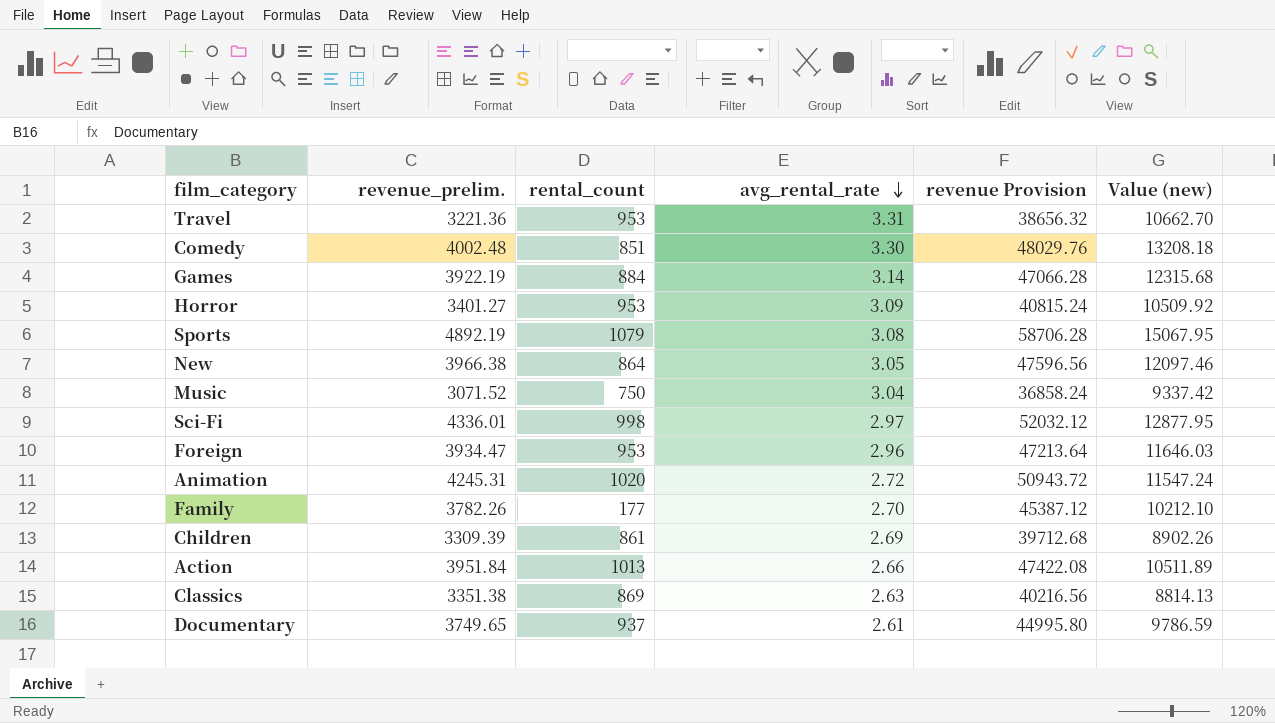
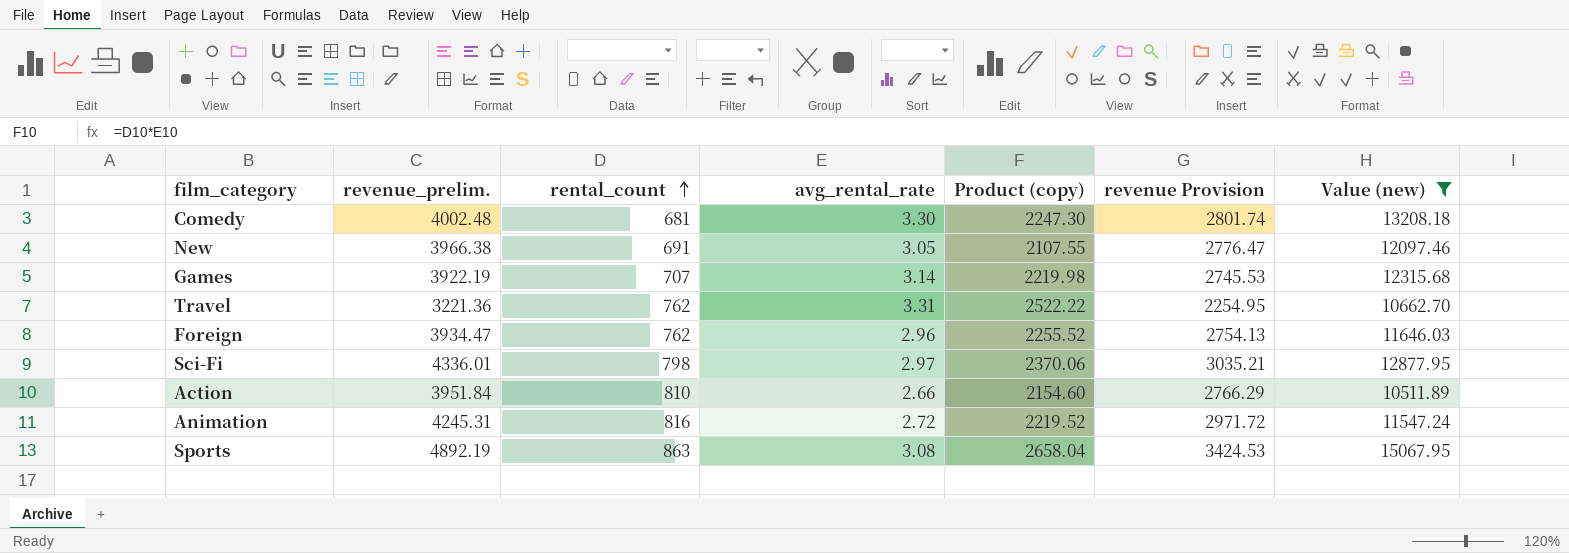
filter: none -> Value (new) >= 10511.89
row order: avg_rental_rate descending -> rental_count ascending
column Product (copy) | formula: none -> [rental_count] * [avg_rental_rate]
column revenue Provision | formula: [revenue_prelim.] * 12 -> [revenue_prelim.] * 0.7
Comedy | rental_count: 851 -> 681
New | rental_count: 864 -> 691
Games | rental_count: 884 -> 707
Travel | rental_count: 953 -> 762
Foreign | rental_count: 953 -> 762
Sci-Fi | rental_count: 998 -> 798
Action | rental_count: 1013 -> 810
Animation | rental_count: 1020 -> 816
Sports | rental_count: 1079 -> 863

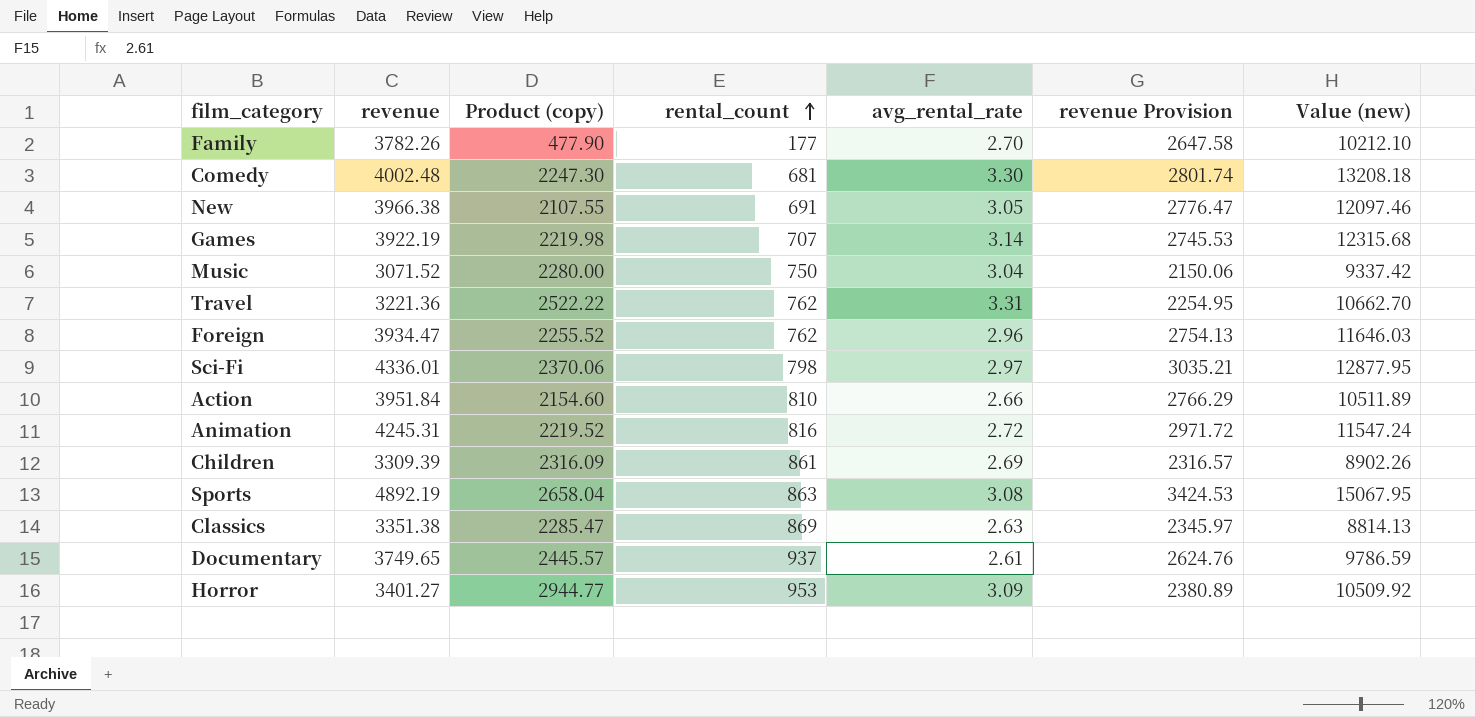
filter: Value (new) >= 10511.89 -> none
column name: revenue_prelim. -> revenue
column Product (copy) | position: 5 -> 3

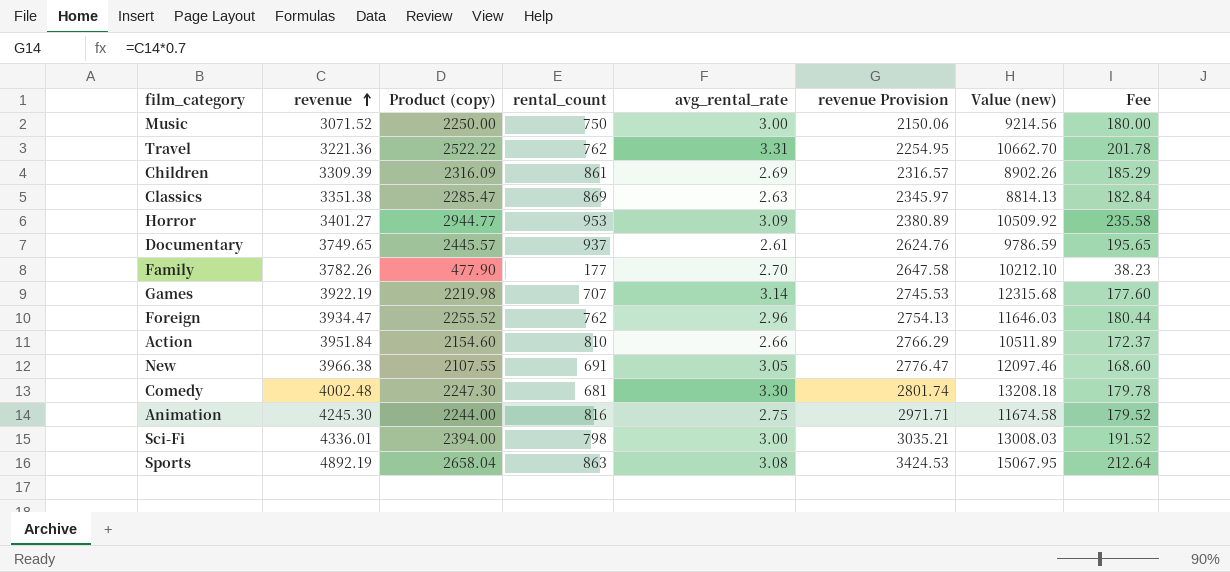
row order: rental_count ascending -> revenue ascending
column Fee | formula: none -> [Product (copy)] * 0.08
Music | Product (copy): 2280.00 -> 2250.00
Music | avg_rental_rate: 3.04 -> 3.00
Music | Value (new): 9337.42 -> 9214.56
Animation | revenue: 4245.31 -> 4245.30
Animation | Product (copy): 2219.52 -> 2244.00
Animation | avg_rental_rate: 2.72 -> 2.75
Animation | revenue Provision: 2971.72 -> 2971.71
Animation | Value (new): 11547.24 -> 11674.58
Sci-Fi | Product (copy): 2370.06 -> 2394.00
Sci-Fi | avg_rental_rate: 2.97 -> 3.00
Sci-Fi | Value (new): 12877.95 -> 13008.03

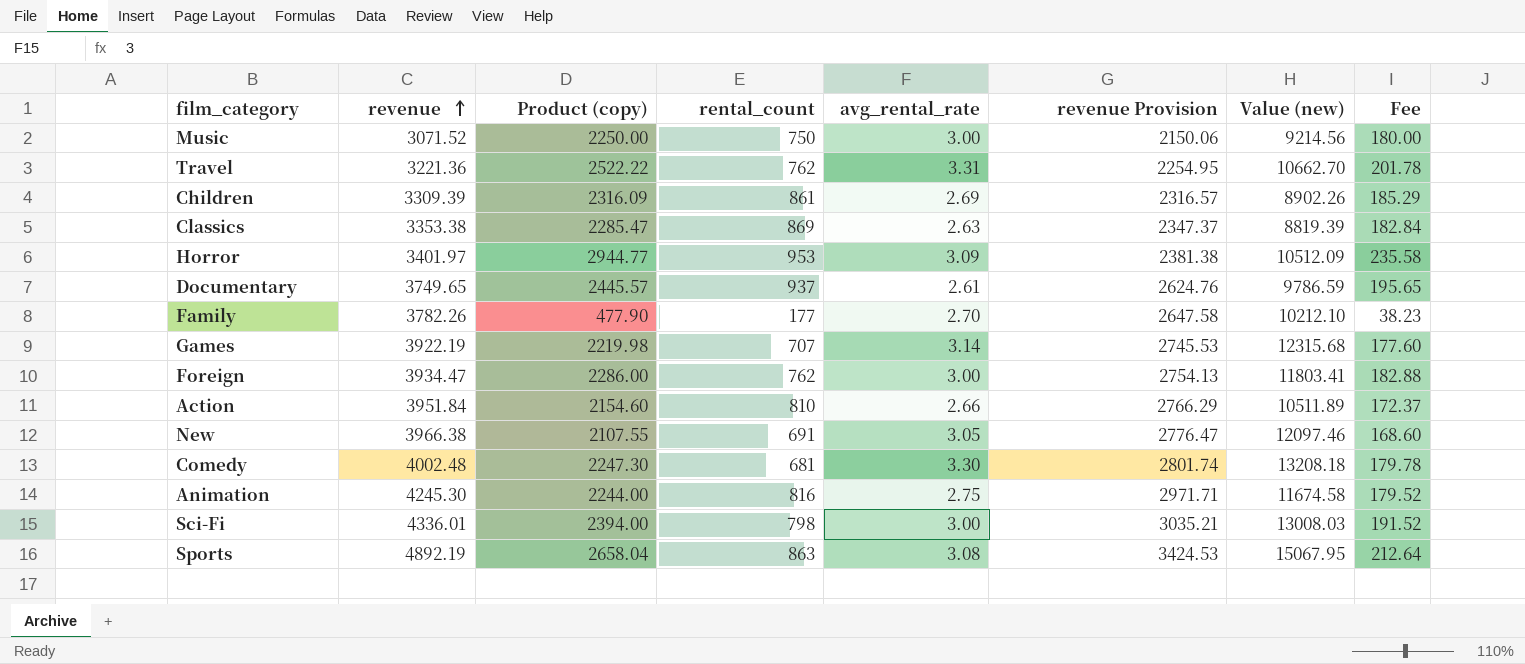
Classics | revenue: 3351.38 -> 3353.38
Classics | revenue Provision: 2345.97 -> 2347.37
Classics | Value (new): 8814.13 -> 8819.39
Horror | revenue: 3401.27 -> 3401.97
Horror | revenue Provision: 2380.89 -> 2381.38
Horror | Value (new): 10509.92 -> 10512.09
Foreign | Product (copy): 2255.52 -> 2286.00
Foreign | avg_rental_rate: 2.96 -> 3.00
Foreign | Value (new): 11646.03 -> 11803.41
Foreign | Fee: 180.44 -> 182.88

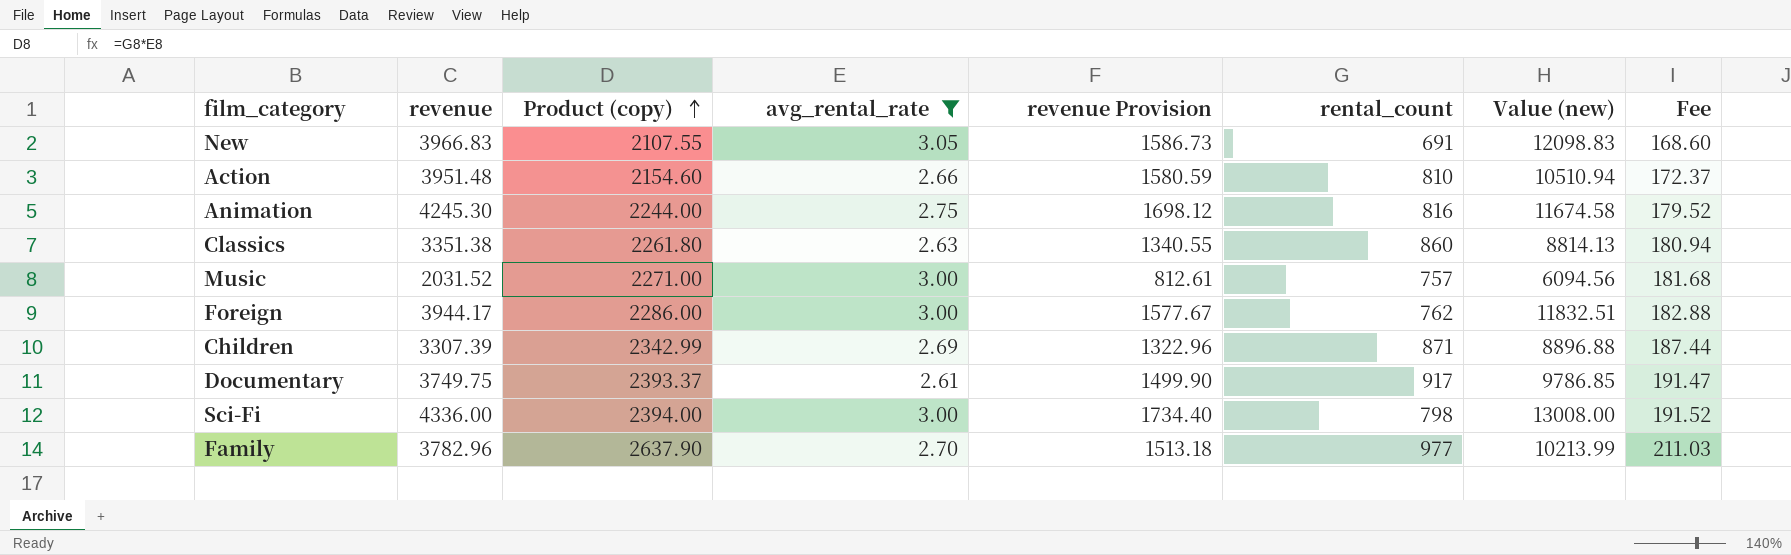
filter: none -> avg_rental_rate <= 3.05
row order: revenue ascending -> Product (copy) ascending
column revenue Provision | formula: [revenue] * 0.7 -> [revenue] * 0.4
column rental_count | position: 4 -> 6
New | revenue: 3966.38 -> 3966.83
New | Value (new): 12097.46 -> 12098.83
Action | revenue: 3951.84 -> 3951.48
Action | Value (new): 10511.89 -> 10510.94
Classics | revenue: 3353.38 -> 3351.38
Classics | Product (copy): 2285.47 -> 2261.80
Classics | rental_count: 869 -> 860
Classics | Value (new): 8819.39 -> 8814.13
Classics | Fee: 182.84 -> 180.94
Music | revenue: 3071.52 -> 2031.52
Music | Product (copy): 2250.00 -> 2271.00
Music | rental_count: 750 -> 757
Music | Value (new): 9214.56 -> 6094.56
Music | Fee: 180.00 -> 181.68
Foreign | revenue: 3934.47 -> 3944.17
Foreign | Value (new): 11803.41 -> 11832.51
Children | revenue: 3309.39 -> 3307.39
Children | Product (copy): 2316.09 -> 2342.99
Children | rental_count: 861 -> 871
Children | Value (new): 8902.26 -> 8896.88
Children | Fee: 185.29 -> 187.44
Documentary | revenue: 3749.65 -> 3749.75
Documentary | Product (copy): 2445.57 -> 2393.37
Documentary | rental_count: 937 -> 917
Documentary | Value (new): 9786.59 -> 9786.85
Documentary | Fee: 195.65 -> 191.47
Sci-Fi | revenue: 4336.01 -> 4336.00
Sci-Fi | Value (new): 13008.03 -> 13008.00
Family | revenue: 3782.26 -> 3782.96
Family | Product (copy): 477.90 -> 2637.90
Family | rental_count: 177 -> 977
Family | Value (new): 10212.10 -> 10213.99
Family | Fee: 38.23 -> 211.03

